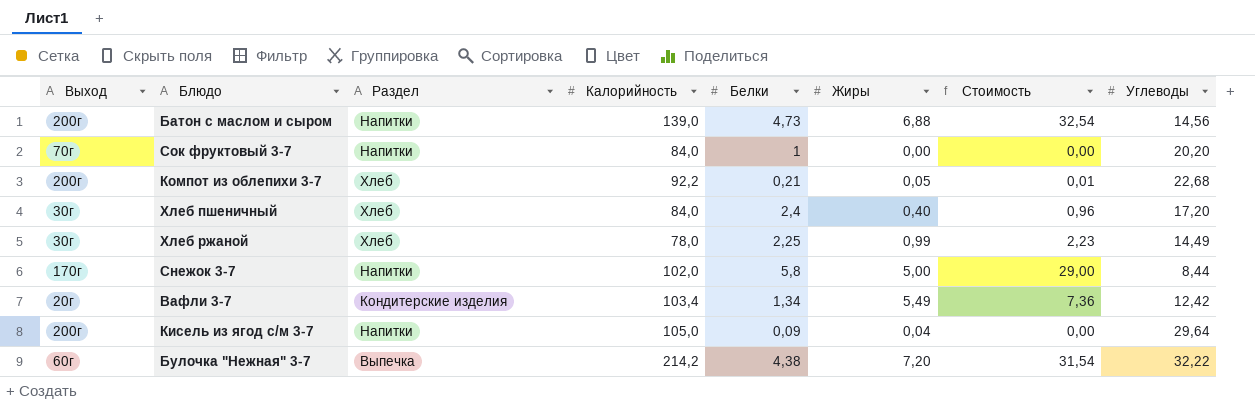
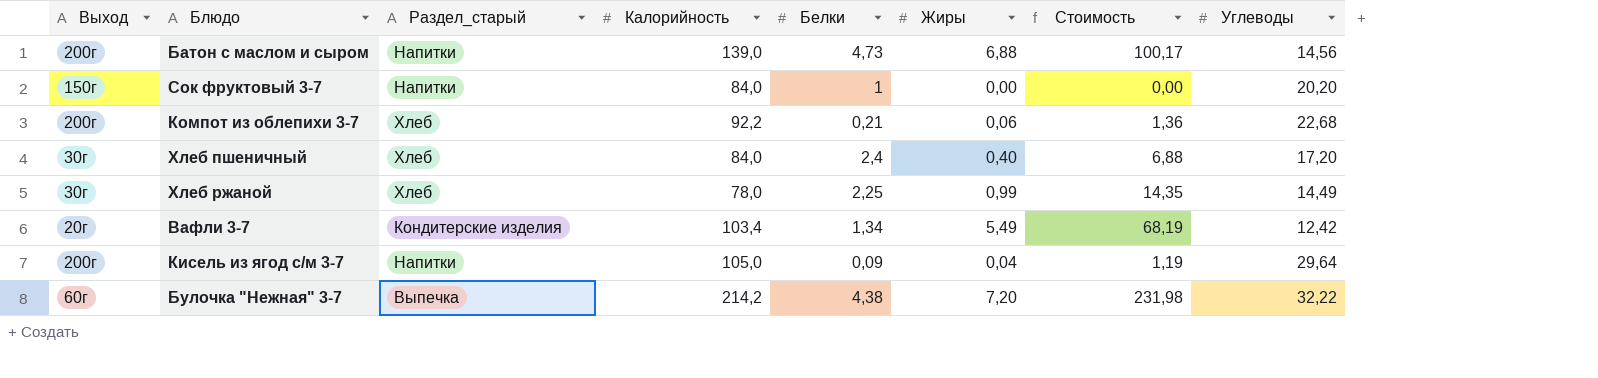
column name: Раздел -> Раздел_старый
column Стоимость | formula: [Белки] * [Жиры] -> [Жиры] * [Углеводы]
row Снежок 3-7: 170г | Напитки | 102,0 | 5,8 | 5,00 | 29,00 | 8,44 -> none
Сок фруктовый 3-7 | Выход: 70г -> 150г
Компот из облепихи 3-7 | Жиры: 0,05 -> 0,06

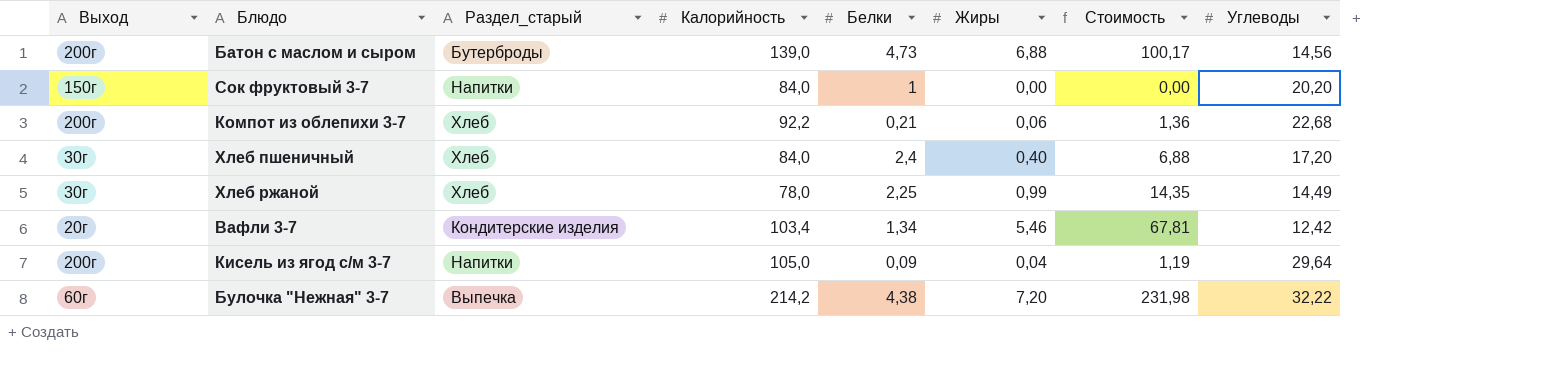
Батон с маслом и сыром | Раздел_старый: Напитки -> Бутерброды
Вафли 3-7 | Жиры: 5,49 -> 5,46
Вафли 3-7 | Стоимость: 68,19 -> 67,81

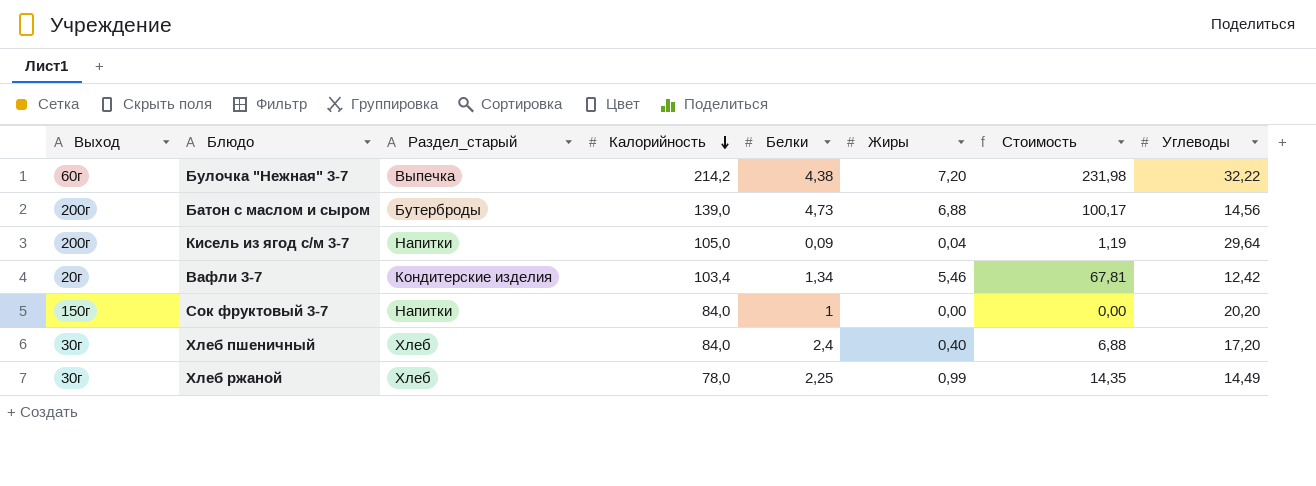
row order: none -> Калорийность descending
row Компот из облепихи 3-7: 200г | Хлеб | 92,2 | 0,21 | 0,06 | 1,36 | 22,68 -> none

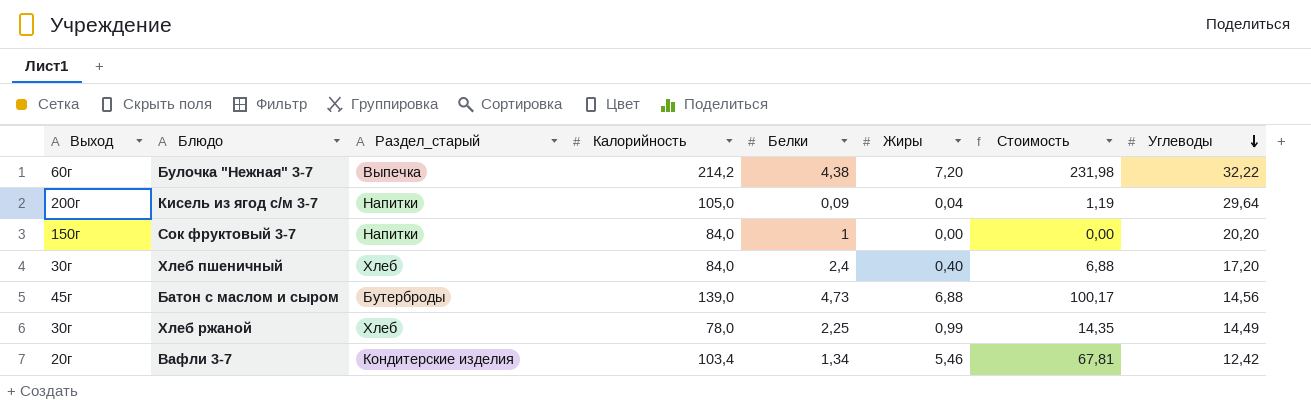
row order: Калорийность descending -> Углеводы descending
Батон с маслом и сыром | Выход: 200г -> 45г

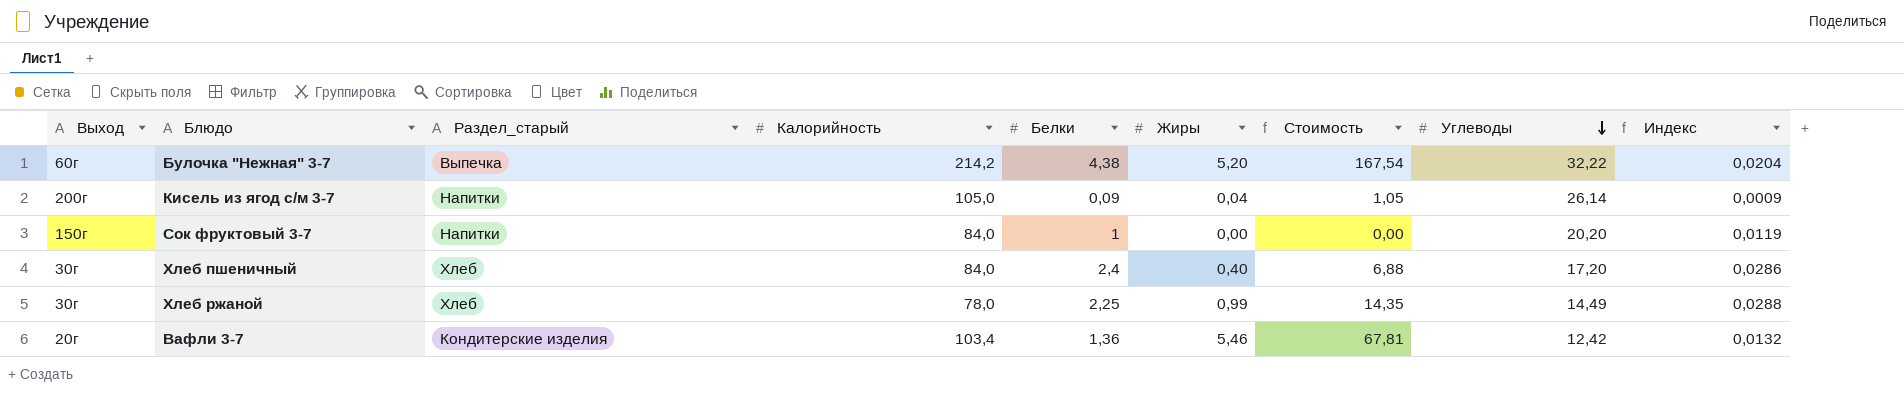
column Индекс | formula: none -> [Белки] / [Калорийность]
row Батон с маслом и сыром: 45г | Бутерброды | 139,0 | 4,73 | 6,88 | 100,17 | 14,56 -> none
Булочка "Нежная" 3-7 | Жиры: 7,20 -> 5,20
Булочка "Нежная" 3-7 | Стоимость: 231,98 -> 167,54
Кисель из ягод с/м 3-7 | Стоимость: 1,19 -> 1,05
Кисель из ягод с/м 3-7 | Углеводы: 29,64 -> 26,14
Вафли 3-7 | Белки: 1,34 -> 1,36

